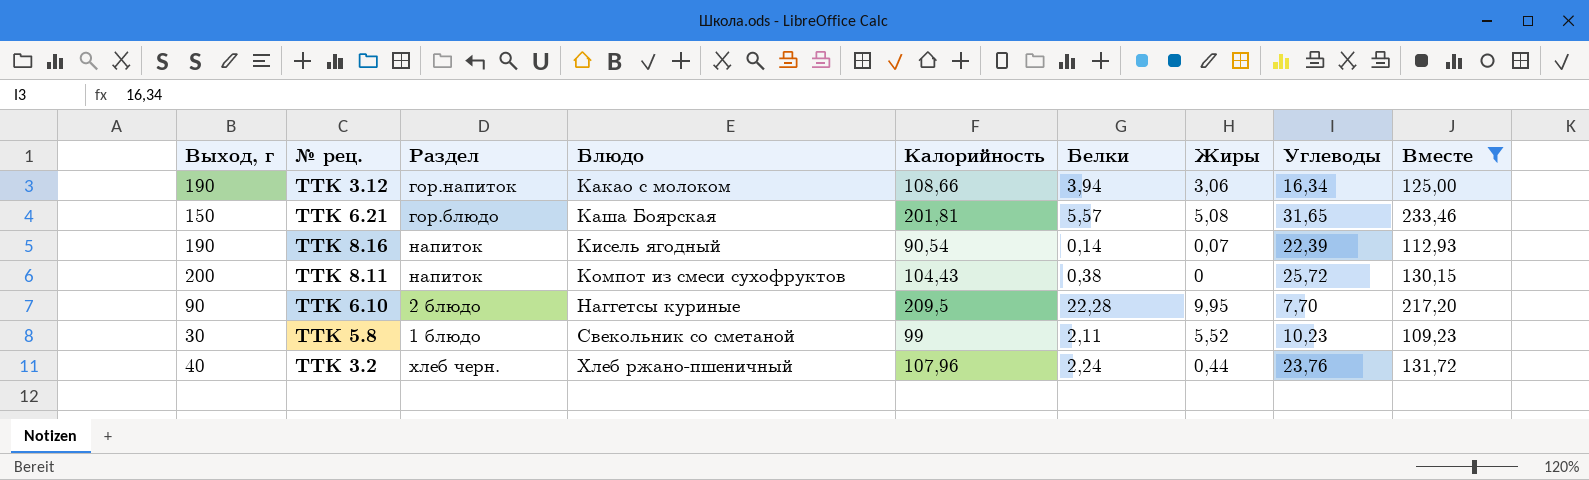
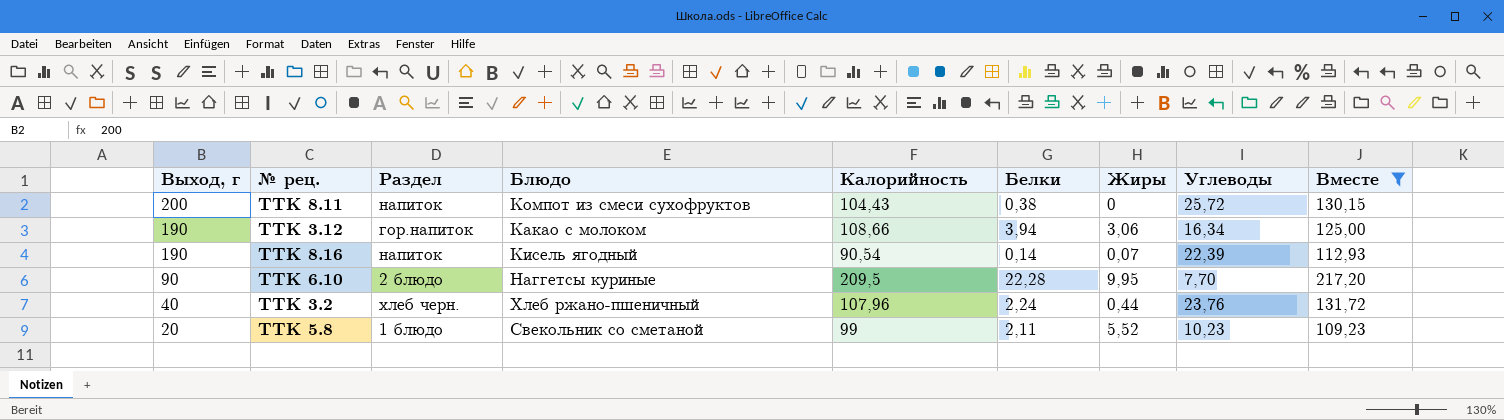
row order: Блюдо ascending -> Выход, г descending
row ТТК 6.21: 150 | гор.блюдо | Каша Боярская | 201,81 | 5,57 | 5,08 | 31,65 | 233,46 -> none
ТТК 5.8 | Выход, г: 30 -> 20

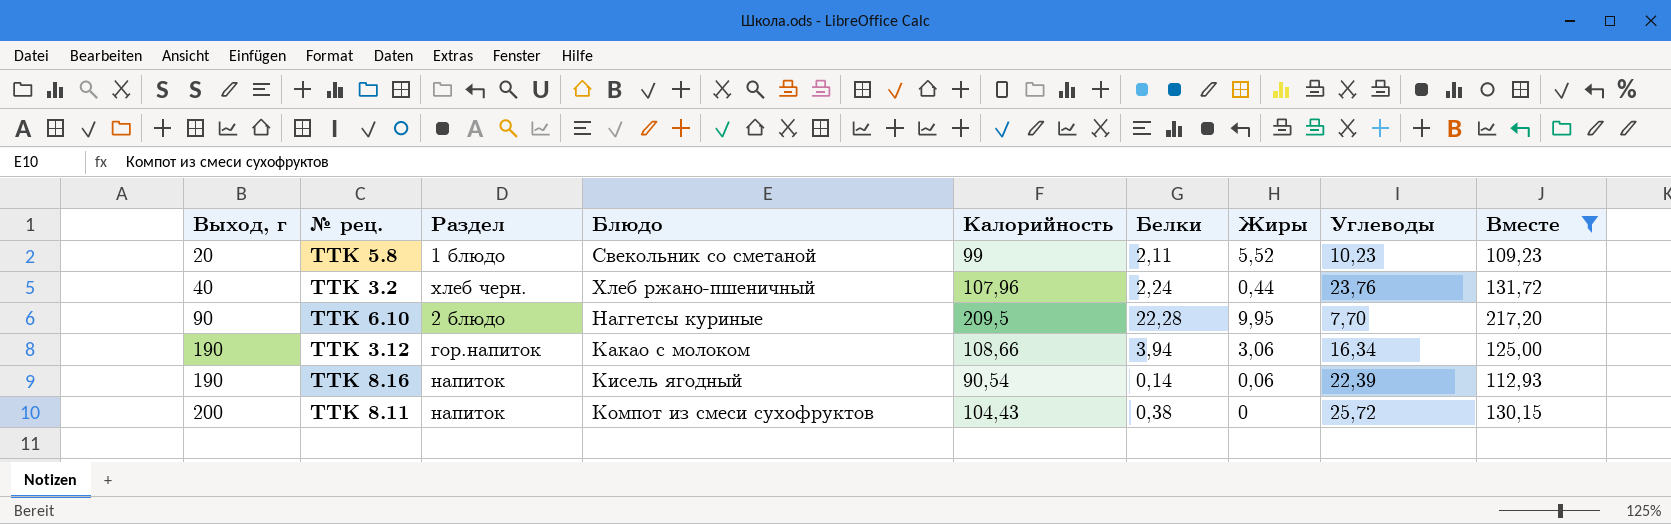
row order: Выход, г descending -> Выход, г ascending
ТТК 8.16 | Жиры: 0,07 -> 0,06

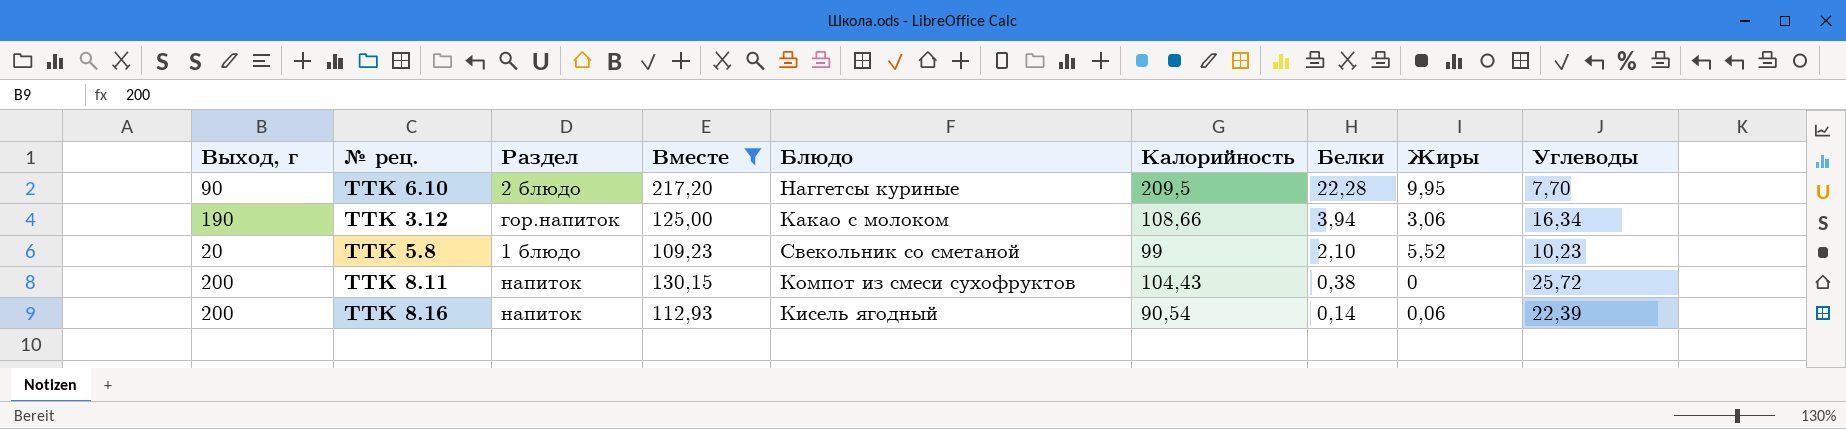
row order: Выход, г ascending -> Белки descending
column Вместе | position: 9 -> 4
row ТТК 3.2: 40 | хлеб черн. | Хлеб ржано-пшеничный | 107,96 | 2,24 | 0,44 | 23,76 | 131,72 -> none
ТТК 5.8 | Белки: 2,11 -> 2,10
ТТК 8.16 | Выход, г: 190 -> 200

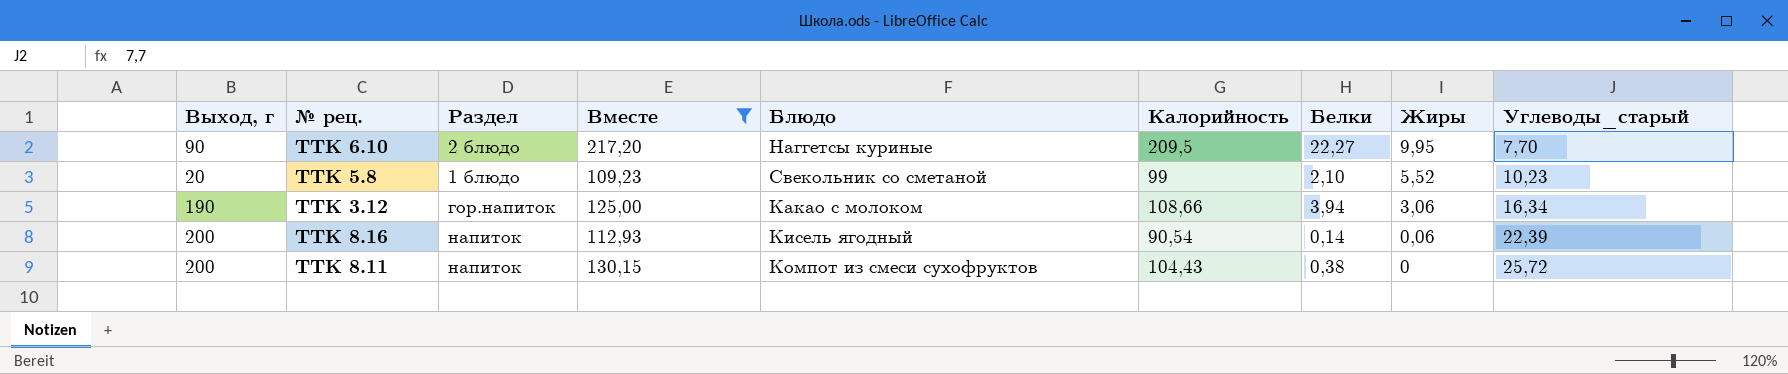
row order: Белки descending -> Жиры descending
column name: Углеводы -> Углеводы_старый
ТТК 6.10 | Белки: 22,28 -> 22,27

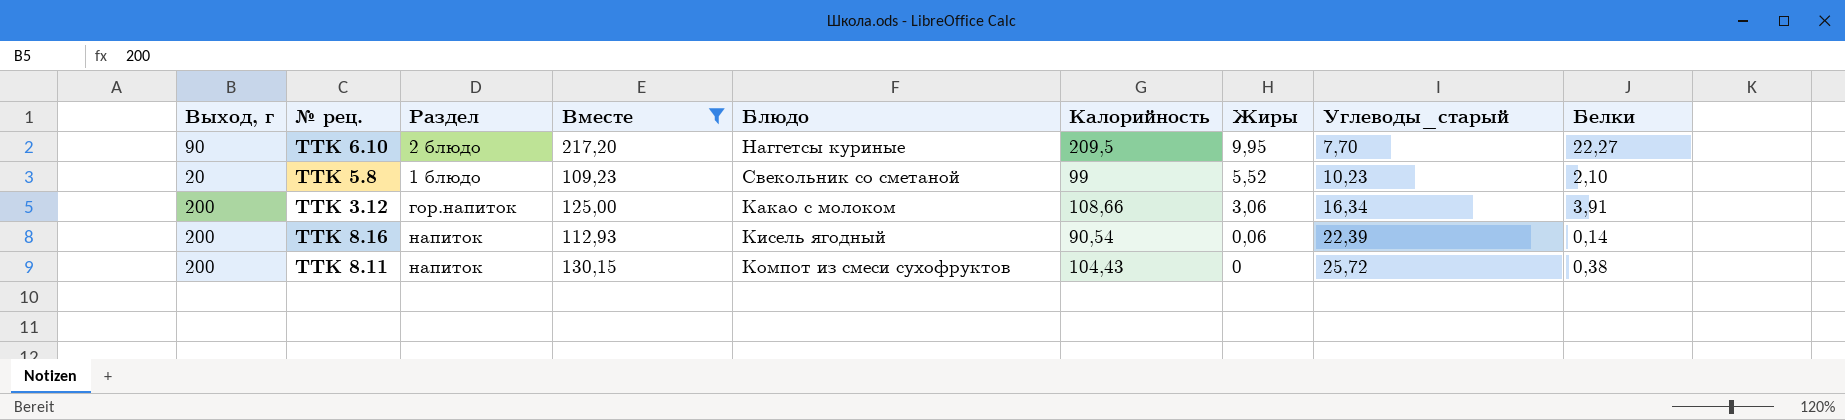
column Белки | position: 7 -> 9
ТТК 3.12 | Выход, г: 190 -> 200
ТТК 3.12 | Белки: 3,94 -> 3,91

